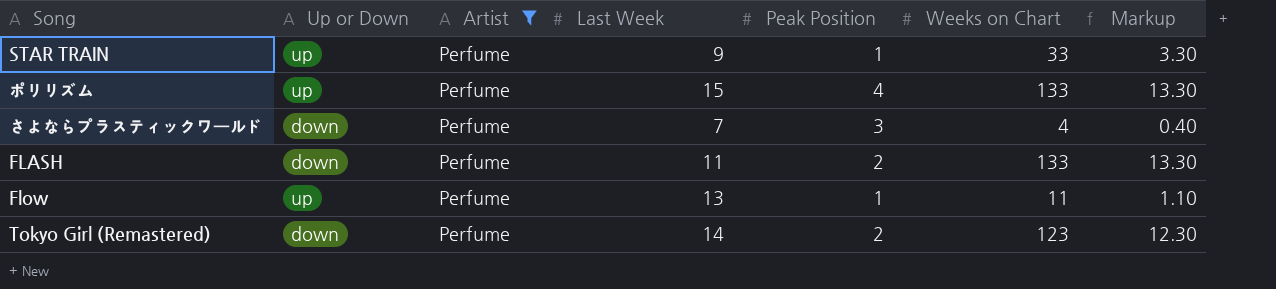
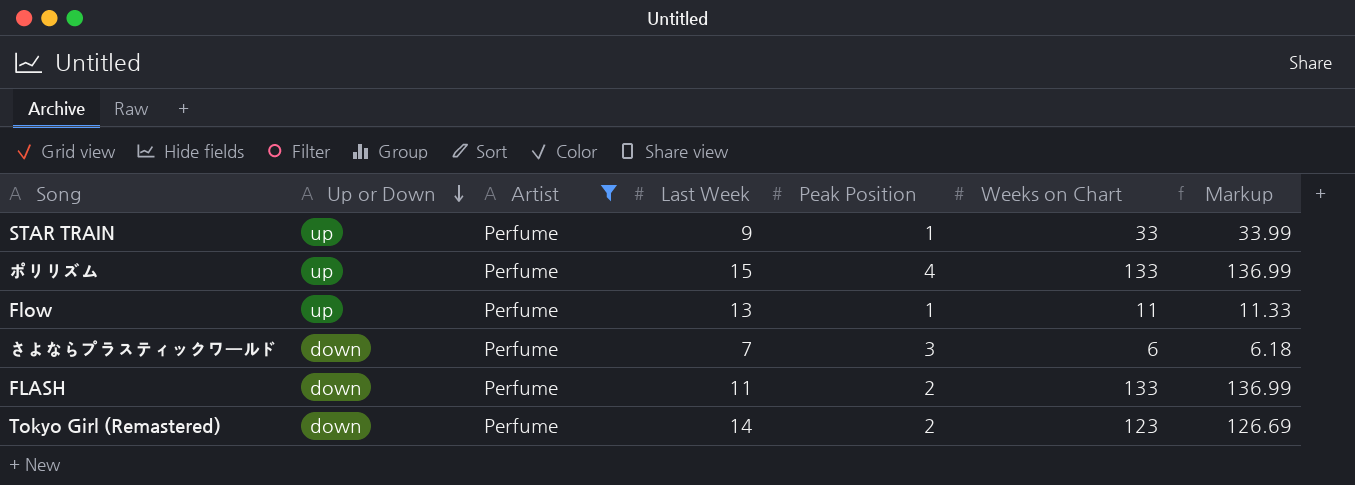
row order: none -> Up or Down descending
column Markup | formula: [Weeks on Chart] * 0.1 -> [Weeks on Chart] * 1.03
さよならプラスティックワールド | Weeks on Chart: 4 -> 6

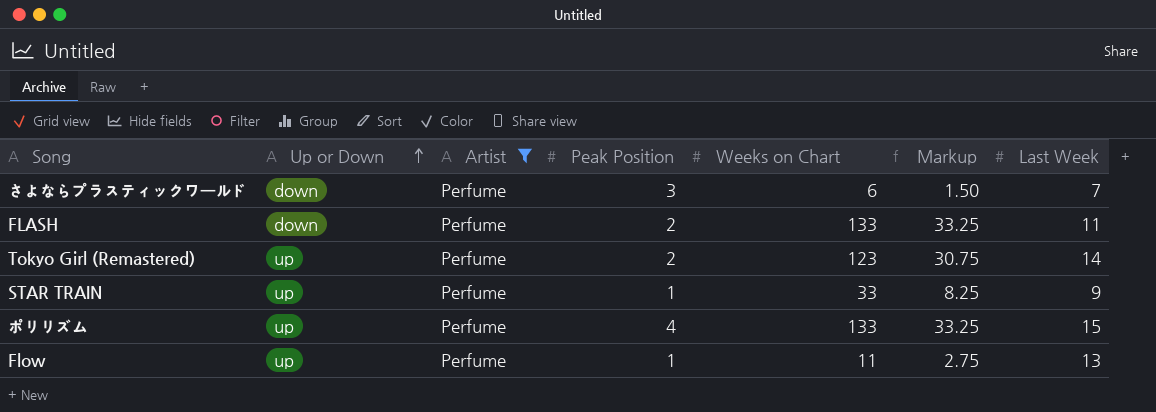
row order: Up or Down descending -> Up or Down ascending
column Markup | formula: [Weeks on Chart] * 1.03 -> [Weeks on Chart] * 0.25
column Last Week | position: 4 -> 7
Tokyo Girl (Remastered) | Up or Down: down -> up

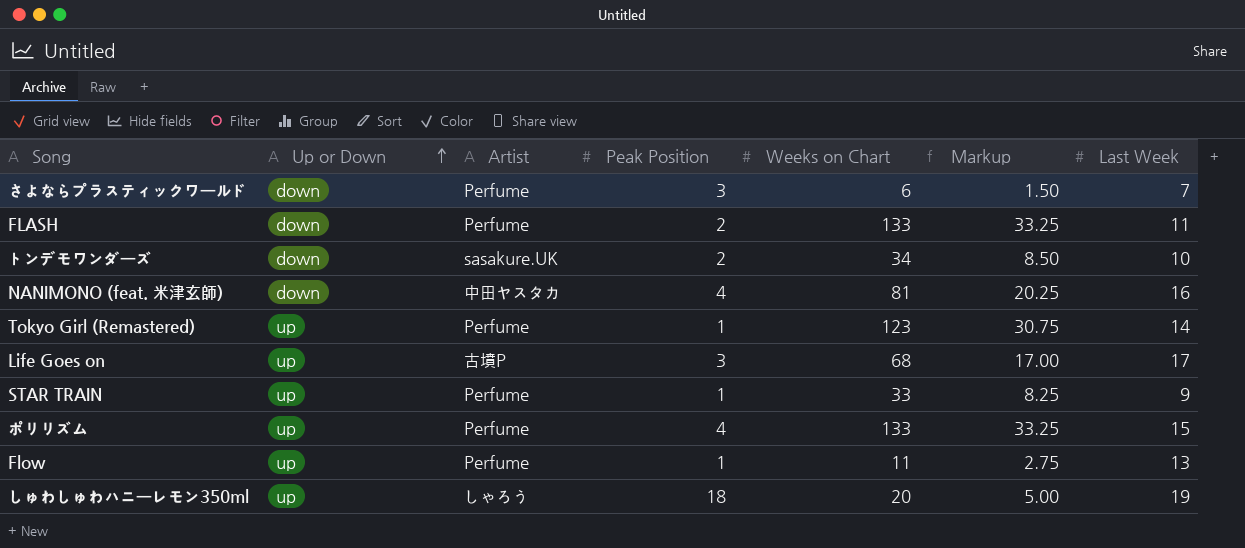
filter: Artist = Perfume -> none
Tokyo Girl (Remastered) | Peak Position: 2 -> 1

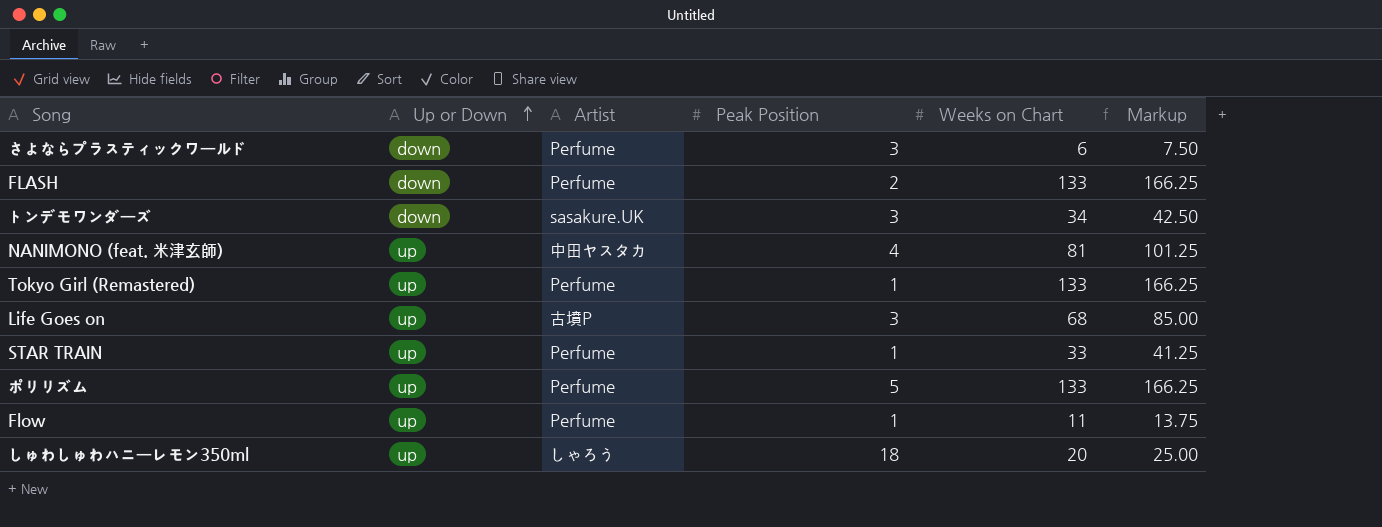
column Last Week | position: 7 -> none
column Markup | formula: [Weeks on Chart] * 0.25 -> [Weeks on Chart] * 1.25
トンデモワンダーズ | Peak Position: 2 -> 3
NANIMONO (feat. 米津玄師) | Up or Down: down -> up
Tokyo Girl (Remastered) | Weeks on Chart: 123 -> 133
ポリリズム | Peak Position: 4 -> 5

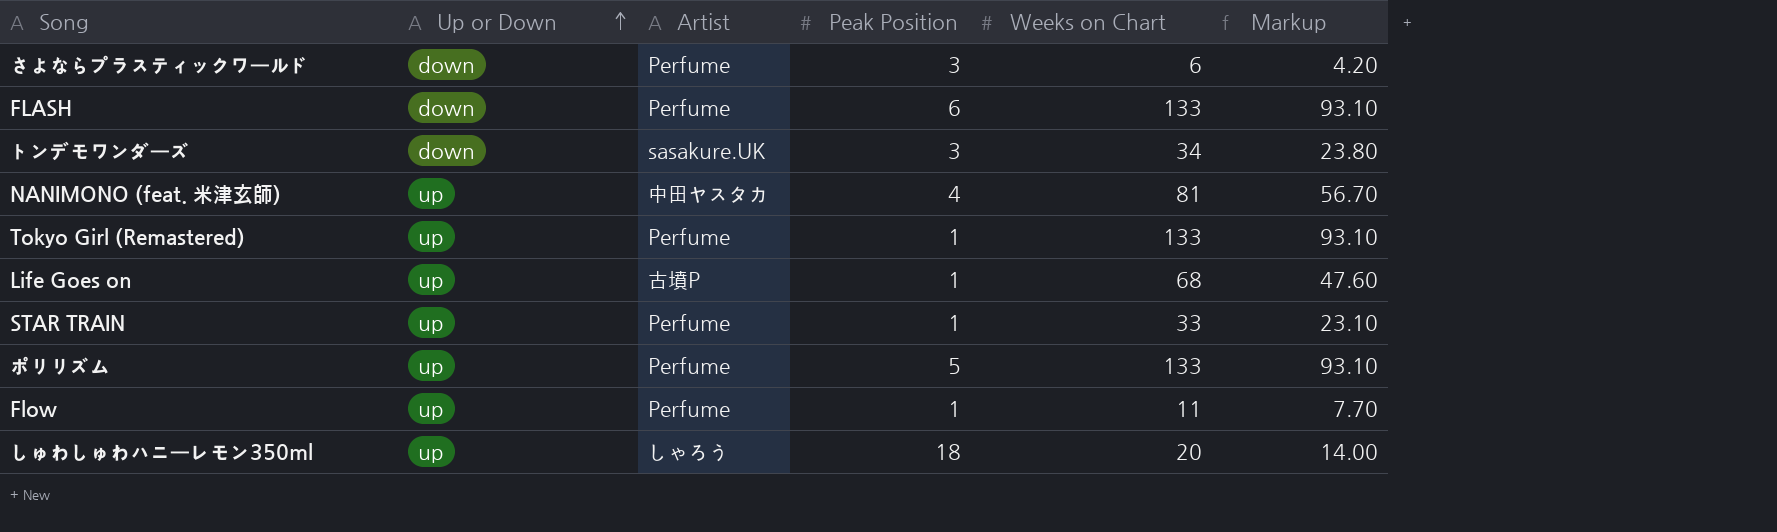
column Markup | formula: [Weeks on Chart] * 1.25 -> [Weeks on Chart] * 0.7
FLASH | Peak Position: 2 -> 6
Life Goes on | Peak Position: 3 -> 1

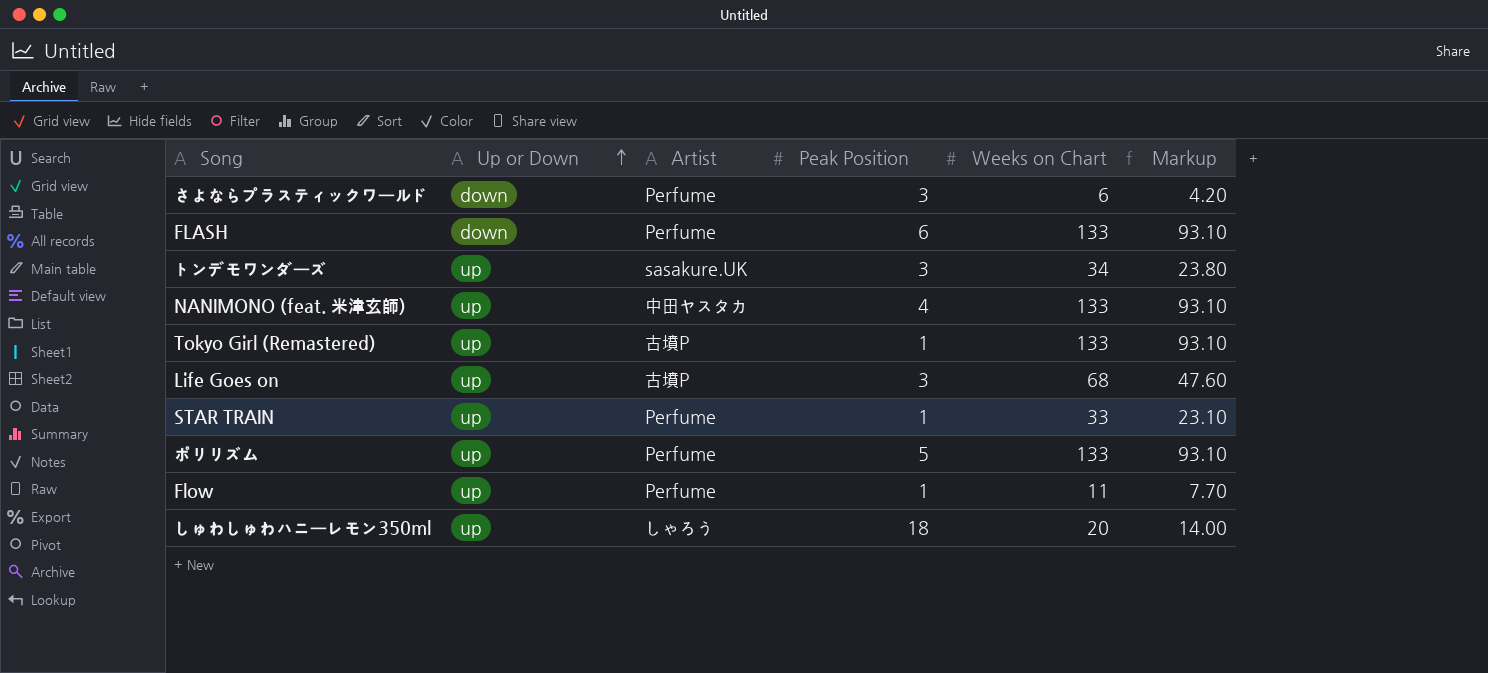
トンデモワンダーズ | Up or Down: down -> up
NANIMONO (feat. 米津玄師) | Weeks on Chart: 81 -> 133
NANIMONO (feat. 米津玄師) | Markup: 56.70 -> 93.10
Tokyo Girl (Remastered) | Artist: Perfume -> 古墳P
Life Goes on | Peak Position: 1 -> 3

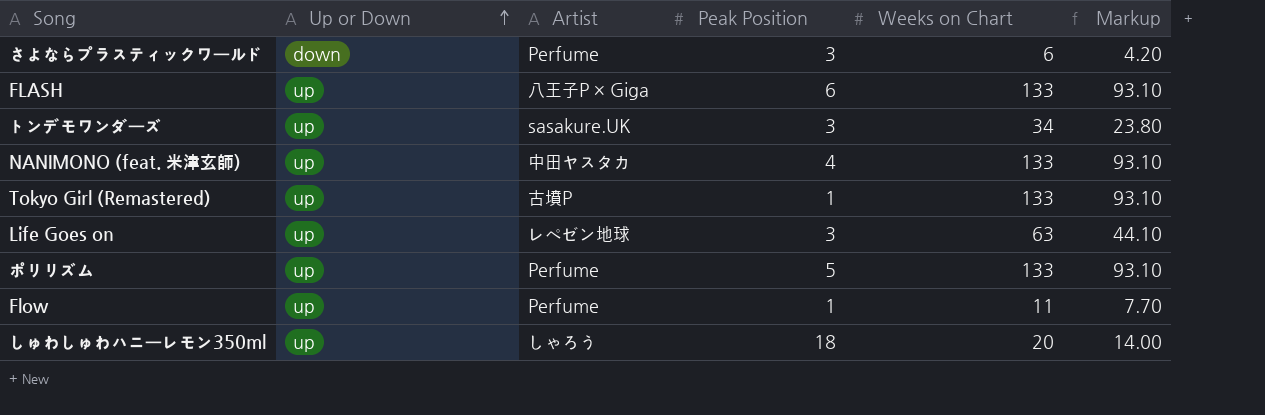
row STAR TRAIN: up | Perfume | 1 | 33 | 23.10 -> none
FLASH | Up or Down: down -> up
FLASH | Artist: Perfume -> 八王子P × Giga
Life Goes on | Artist: 古墳P -> レペゼン地球
Life Goes on | Weeks on Chart: 68 -> 63
Life Goes on | Markup: 47.60 -> 44.10

